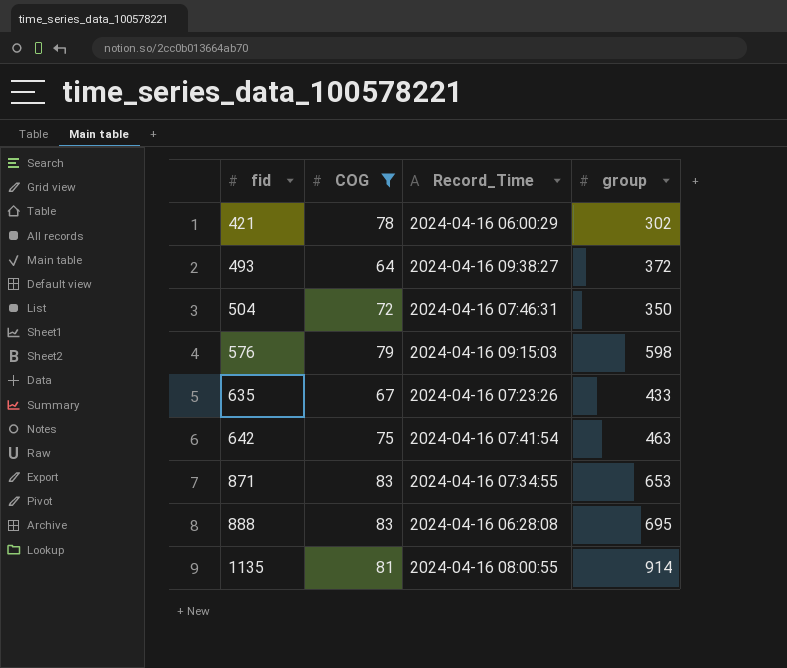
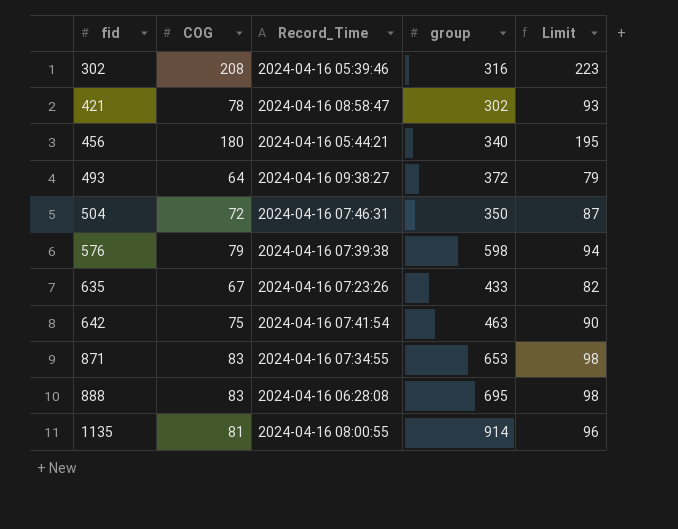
filter: COG <= 83 -> none
column Limit | formula: none -> [COG] + 15
421 | Record_Time: 2024-04-16 06:00:29 -> 2024-04-16 08:58:47
576 | Record_Time: 2024-04-16 09:15:03 -> 2024-04-16 07:39:38

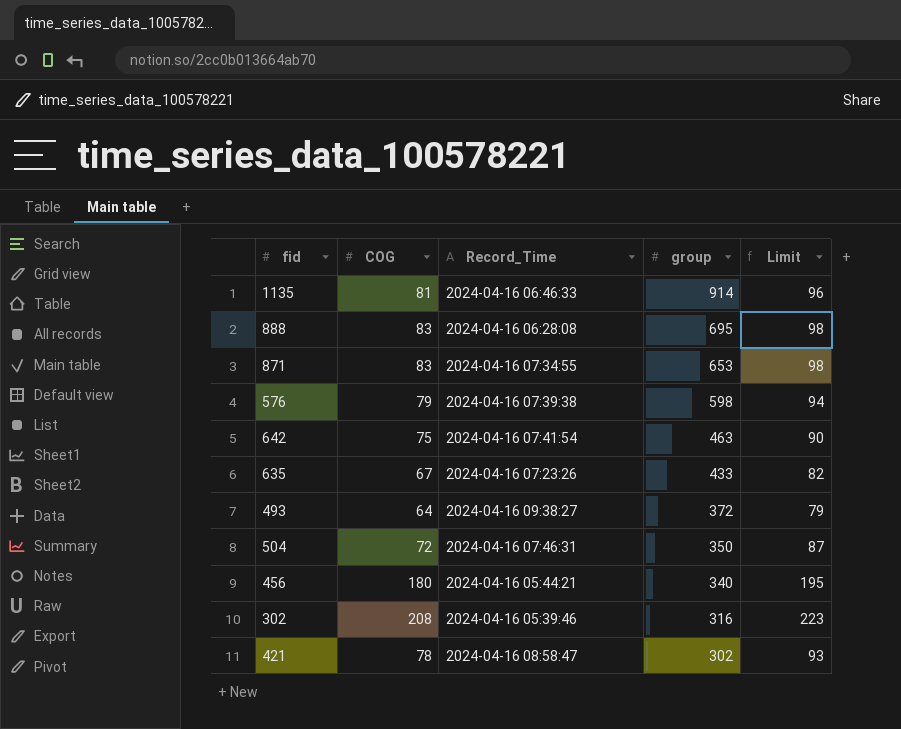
row order: fid ascending -> group descending
1135 | Record_Time: 2024-04-16 08:00:55 -> 2024-04-16 06:46:33

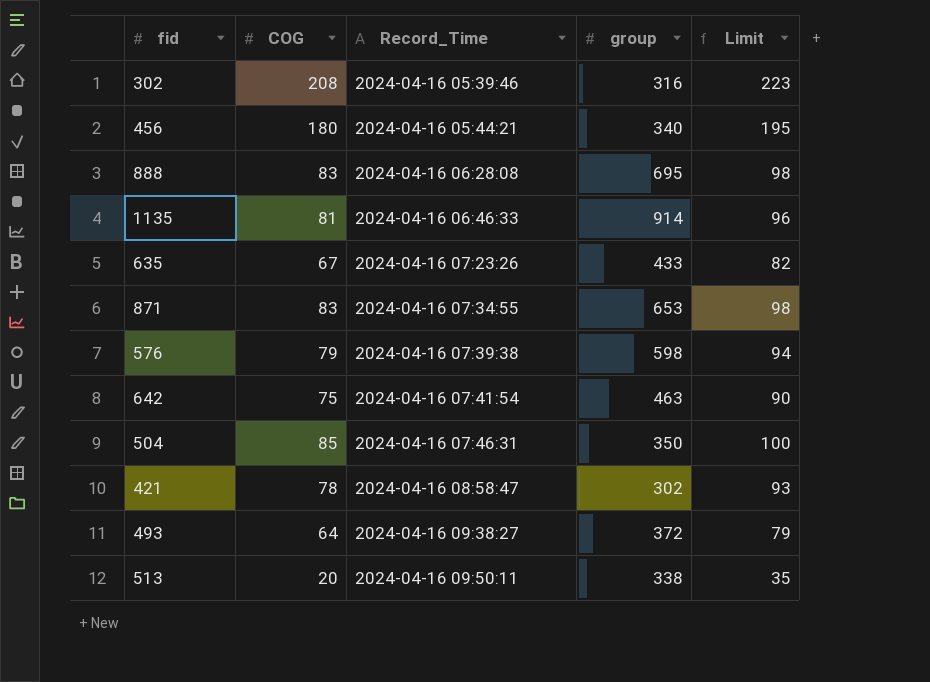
row order: group descending -> Record_Time ascending
504 | COG: 72 -> 85
504 | Limit: 87 -> 100
row 513: none -> 20 | 2024-04-16 09:50:11 | 338 | 35

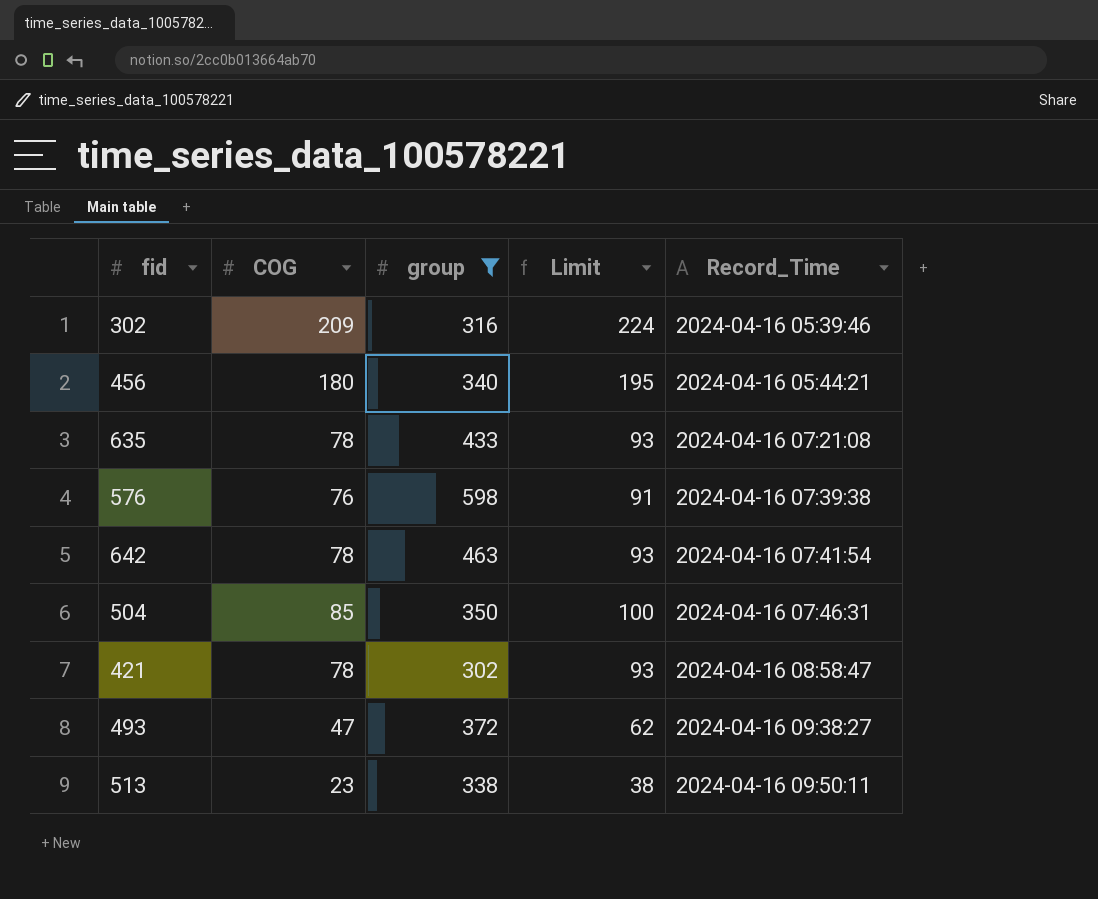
filter: none -> group <= 598
column Record_Time | position: 3 -> 5
302 | COG: 208 -> 209
302 | Limit: 223 -> 224
635 | COG: 67 -> 78
635 | Limit: 82 -> 93
635 | Record_Time: 2024-04-16 07:23:26 -> 2024-04-16 07:21:08
576 | COG: 79 -> 76
576 | Limit: 94 -> 91
642 | COG: 75 -> 78
642 | Limit: 90 -> 93
493 | COG: 64 -> 47
493 | Limit: 79 -> 62
513 | COG: 20 -> 23
513 | Limit: 35 -> 38

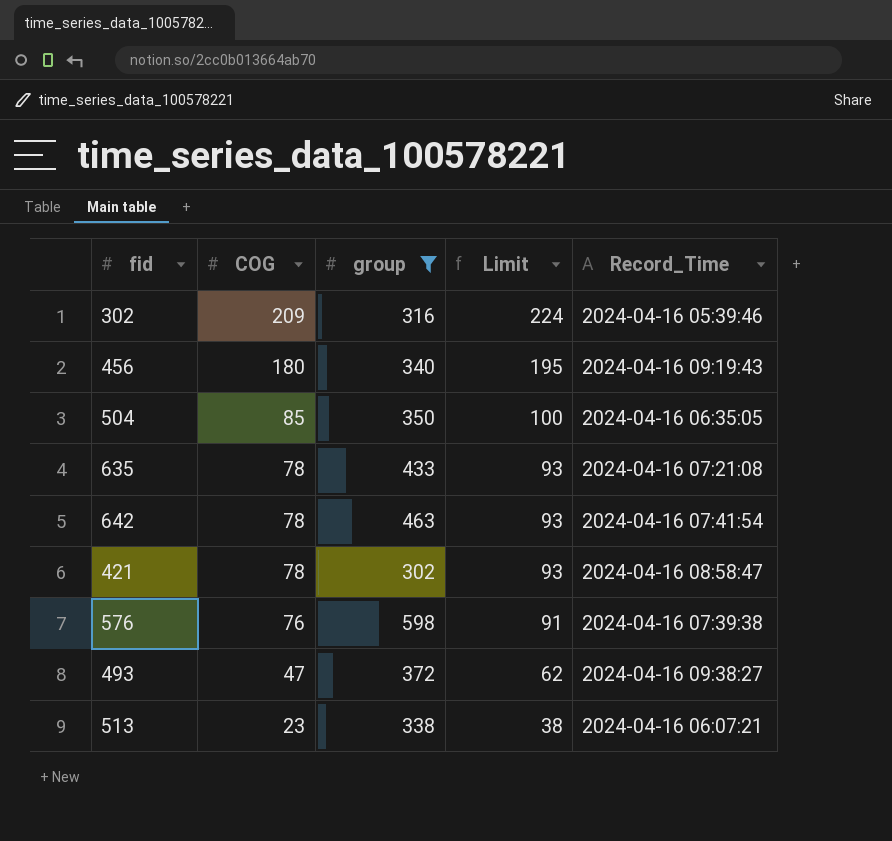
row order: Record_Time ascending -> COG descending
456 | Record_Time: 2024-04-16 05:44:21 -> 2024-04-16 09:19:43
504 | Record_Time: 2024-04-16 07:46:31 -> 2024-04-16 06:35:05
513 | Record_Time: 2024-04-16 09:50:11 -> 2024-04-16 06:07:21

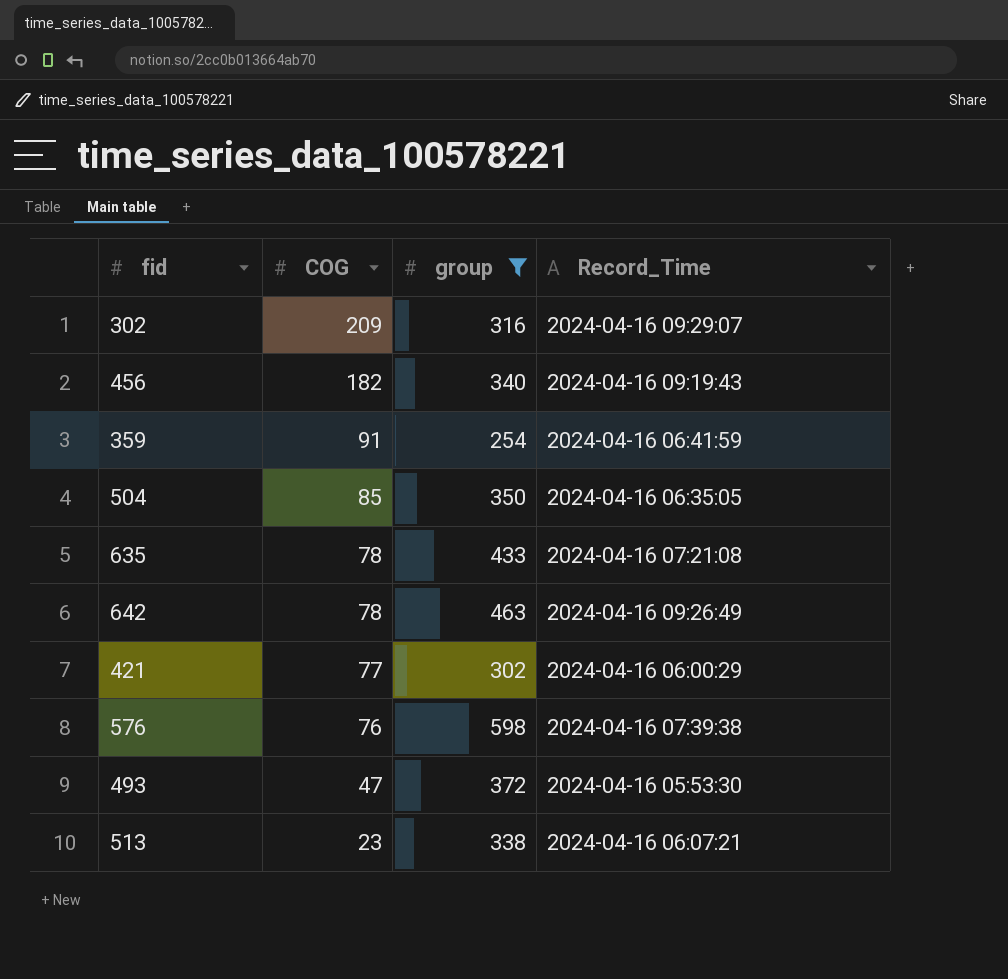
column Limit | formula: [COG] + 15 -> none
302 | Record_Time: 2024-04-16 05:39:46 -> 2024-04-16 09:29:07
456 | COG: 180 -> 182
row 359: none -> 91 | 254 | 2024-04-16 06:41:59
642 | Record_Time: 2024-04-16 07:41:54 -> 2024-04-16 09:26:49
421 | COG: 78 -> 77
421 | Record_Time: 2024-04-16 08:58:47 -> 2024-04-16 06:00:29
493 | Record_Time: 2024-04-16 09:38:27 -> 2024-04-16 05:53:30

